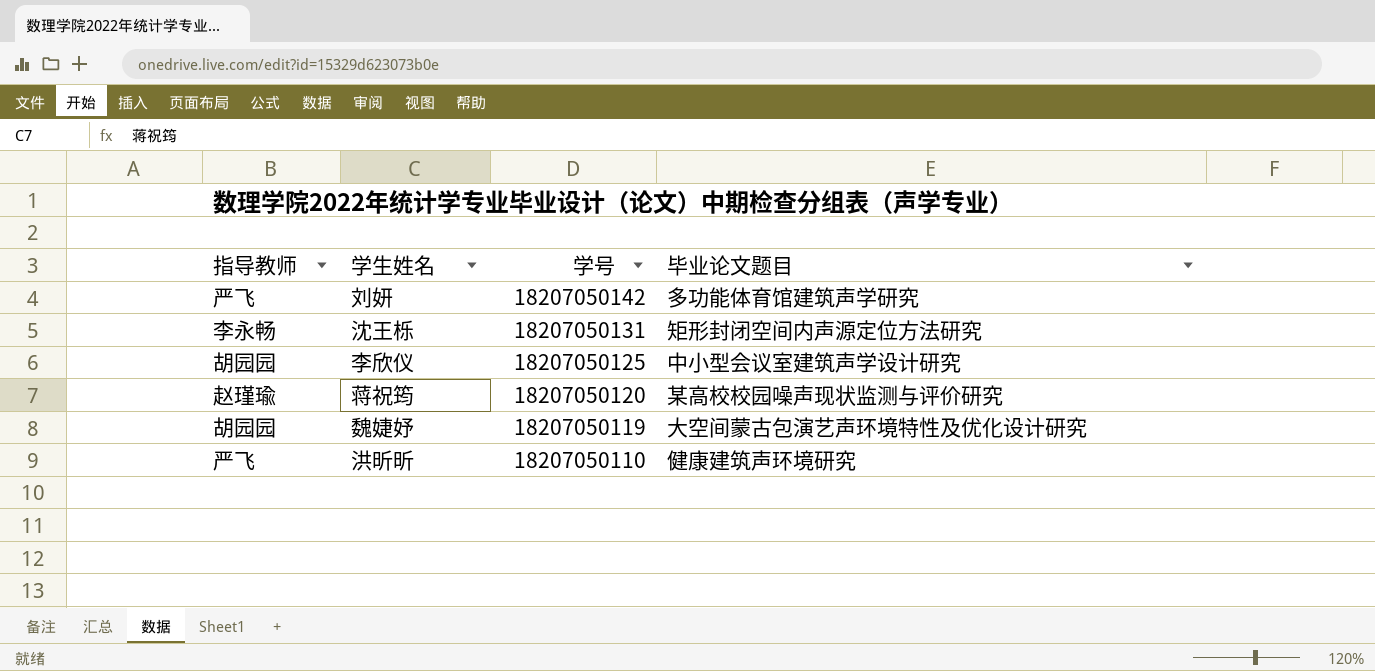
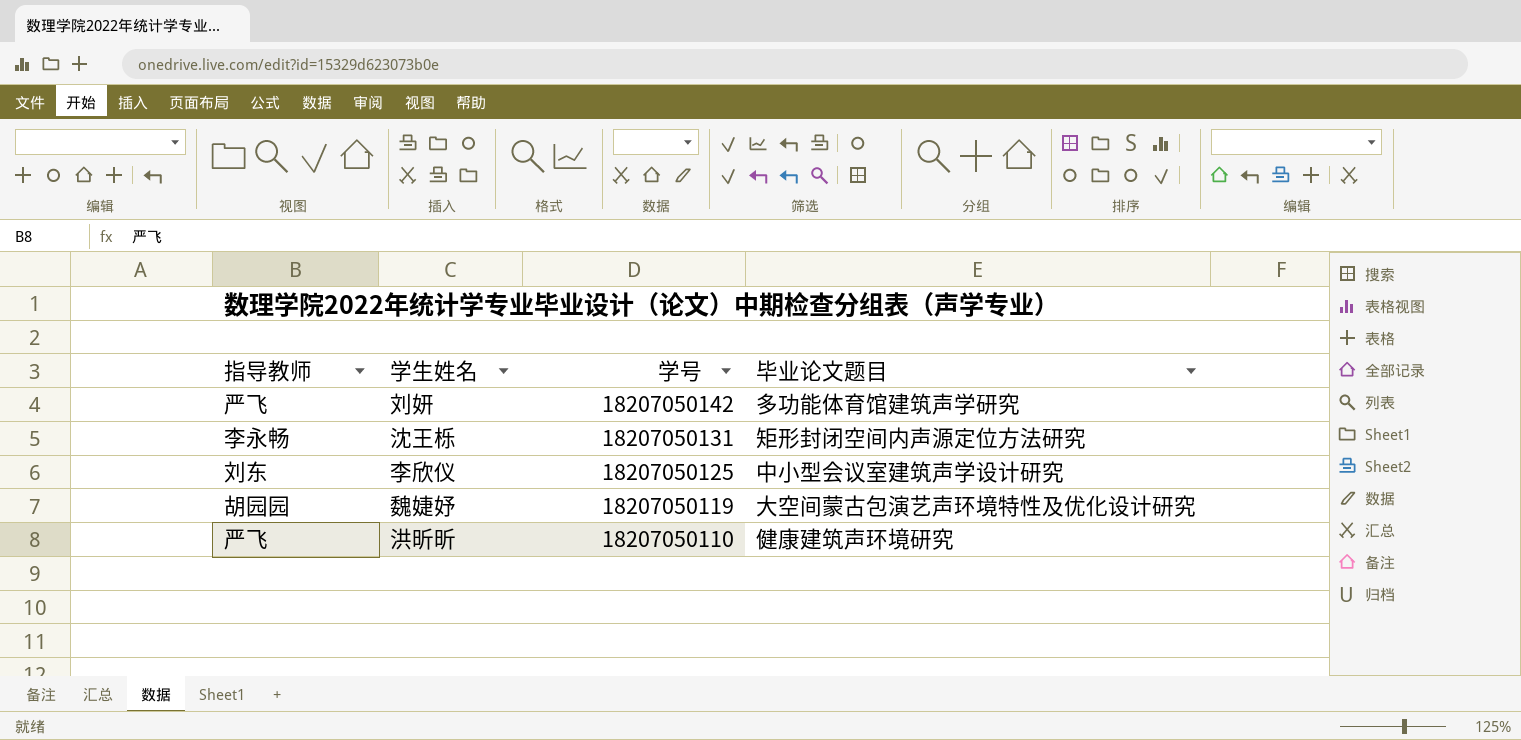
row 蒋祝筠: 赵瑾瑜 | 18207050120 | 某高校校园噪声现状监测与评价研究 -> none
李欣仪 | 指导教师: 胡园园 -> 刘东

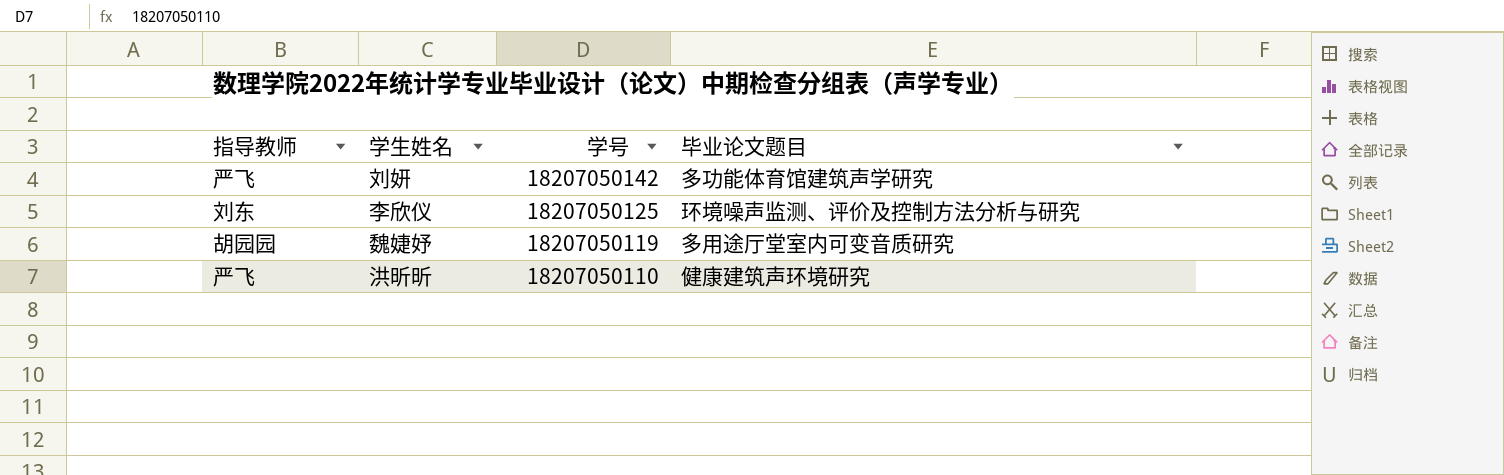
row 沈王栎: 李永畅 | 18207050131 | 矩形封闭空间内声源定位方法研究 -> none
李欣仪 | 毕业论文题目: 中小型会议室建筑声学设计研究 -> 环境噪声监测、评价及控制方法分析与研究
魏婕妤 | 毕业论文题目: 大空间蒙古包演艺声环境特性及优化设计研究 -> 多用途厅堂室内可变音质研究

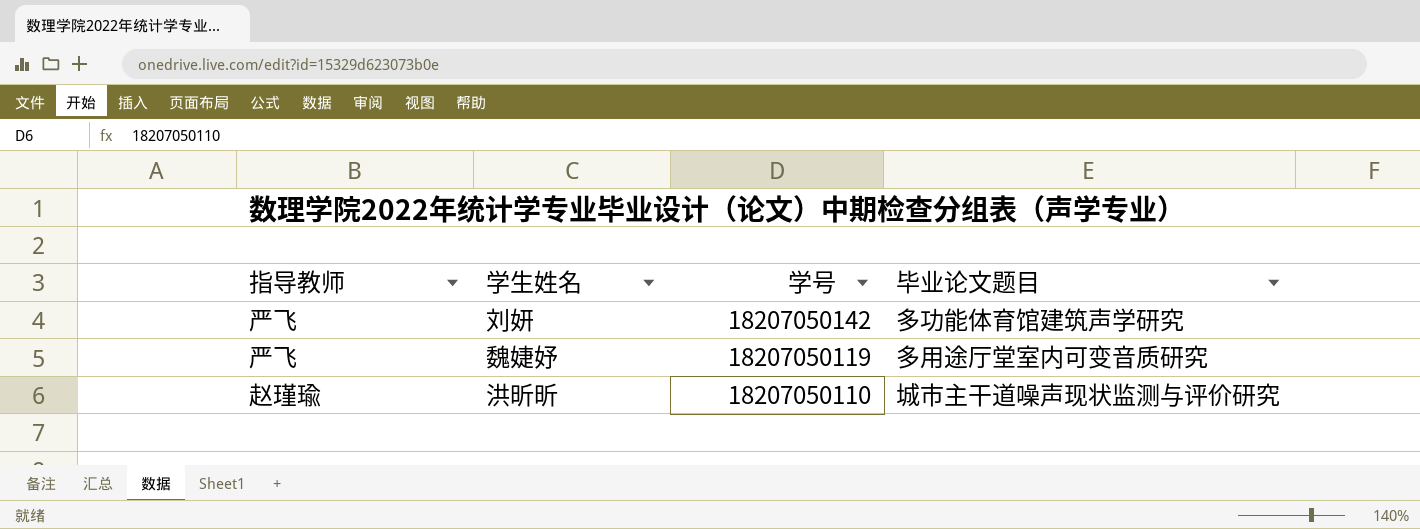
row 李欣仪: 刘东 | 18207050125 | 环境噪声监测、评价及控制方法分析与研究 -> none
魏婕妤 | 指导教师: 胡园园 -> 严飞
洪昕昕 | 指导教师: 严飞 -> 赵瑾瑜
洪昕昕 | 毕业论文题目: 健康建筑声环境研究 -> 城市主干道噪声现状监测与评价研究

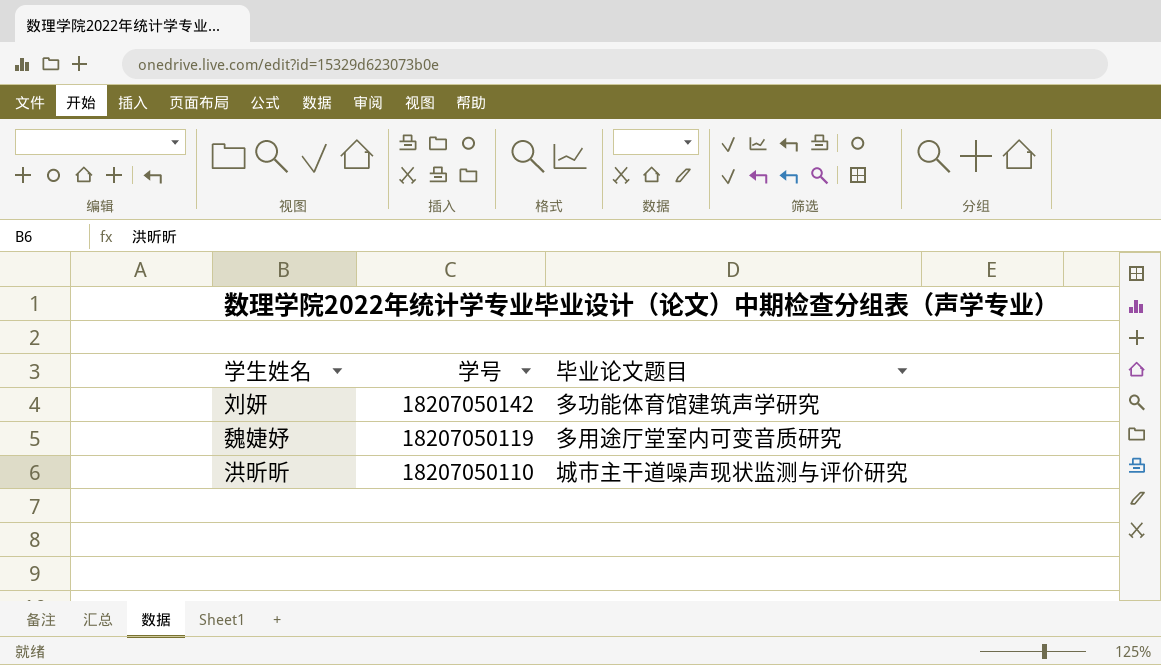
column 指导教师 | position: 1 -> none

